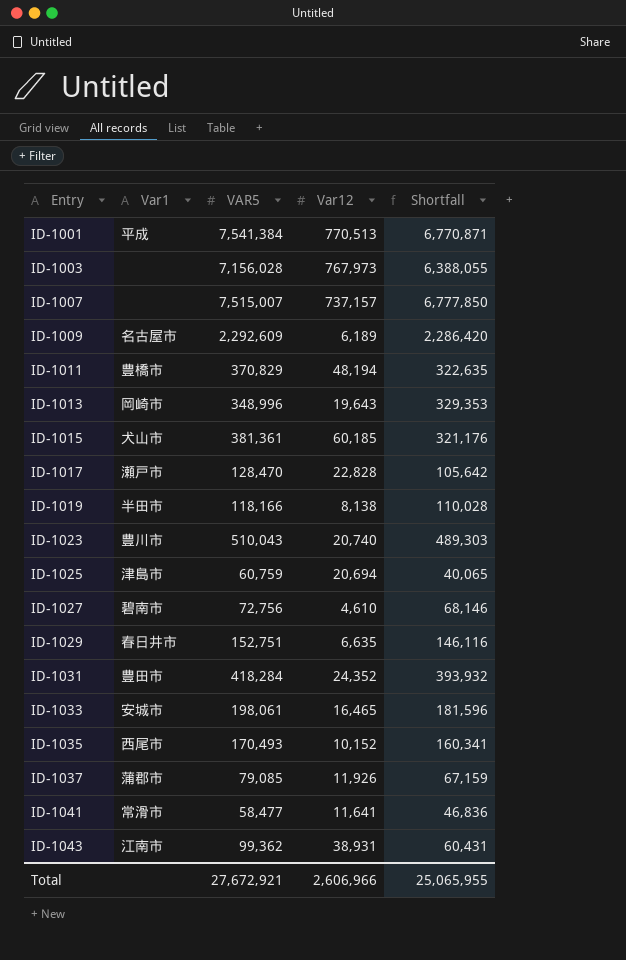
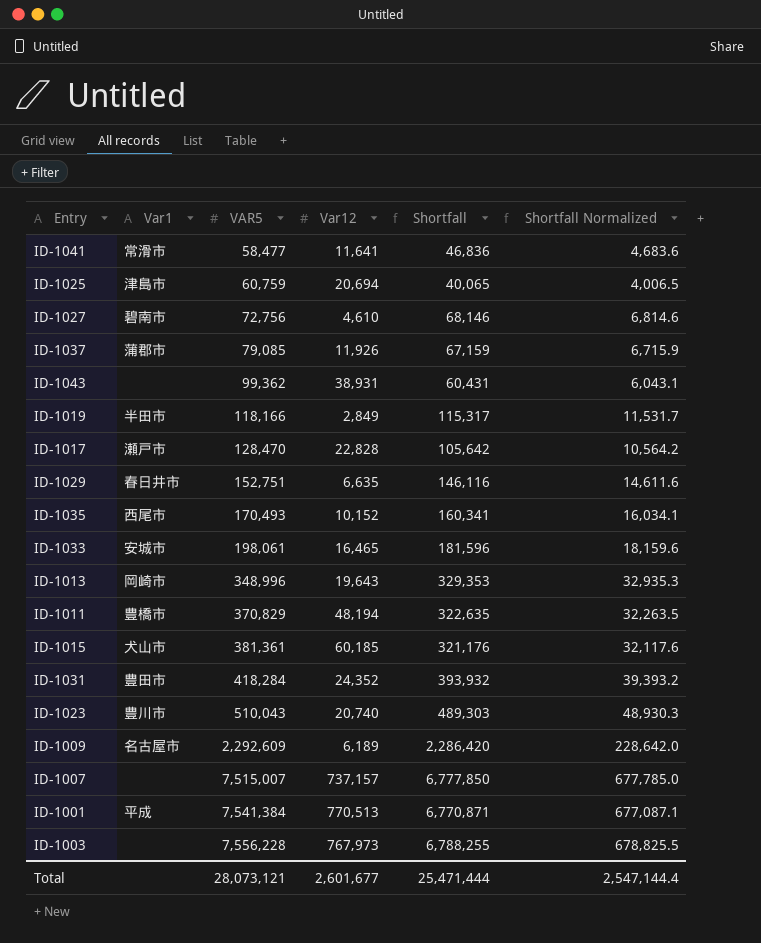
row order: Entry ascending -> VAR5 ascending
column Shortfall Normalized | formula: none -> [Shortfall] * 0.1
ID-1043 | Var1: 江南市 -> none
ID-1019 | Var12: 8,138 -> 2,849
ID-1019 | Shortfall: 110,028 -> 115,317
ID-1003 | VAR5: 7,156,028 -> 7,556,228
ID-1003 | Shortfall: 6,388,055 -> 6,788,255
Total | VAR5: 27,672,921 -> 28,073,121
Total | Var12: 2,606,966 -> 2,601,677
Total | Shortfall: 25,065,955 -> 25,471,444

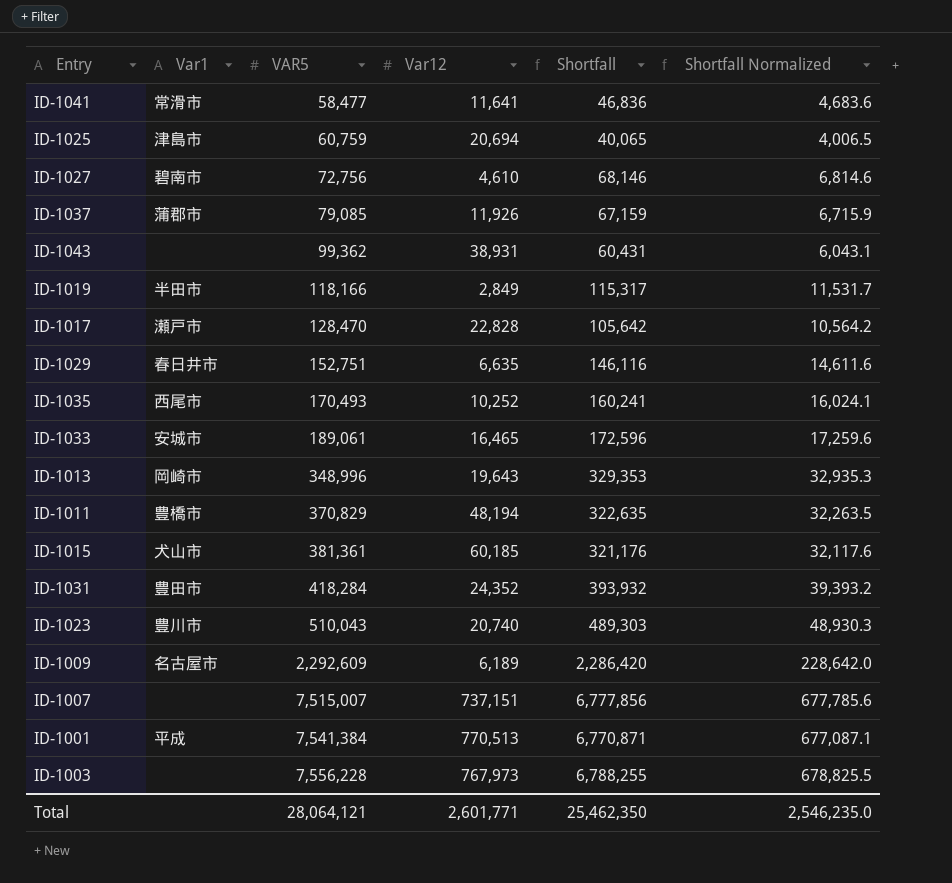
ID-1035 | Var12: 10,152 -> 10,252
ID-1035 | Shortfall: 160,341 -> 160,241
ID-1035 | Shortfall Normalized: 16,034.1 -> 16,024.1
ID-1033 | VAR5: 198,061 -> 189,061
ID-1033 | Shortfall: 181,596 -> 172,596
ID-1033 | Shortfall Normalized: 18,159.6 -> 17,259.6
ID-1007 | Var12: 737,157 -> 737,151
ID-1007 | Shortfall: 6,777,850 -> 6,777,856
ID-1007 | Shortfall Normalized: 677,785.0 -> 677,785.6
Total | VAR5: 28,073,121 -> 28,064,121
Total | Var12: 2,601,677 -> 2,601,771
Total | Shortfall: 25,471,444 -> 25,462,350
Total | Shortfall Normalized: 2,547,144.4 -> 2,546,235.0

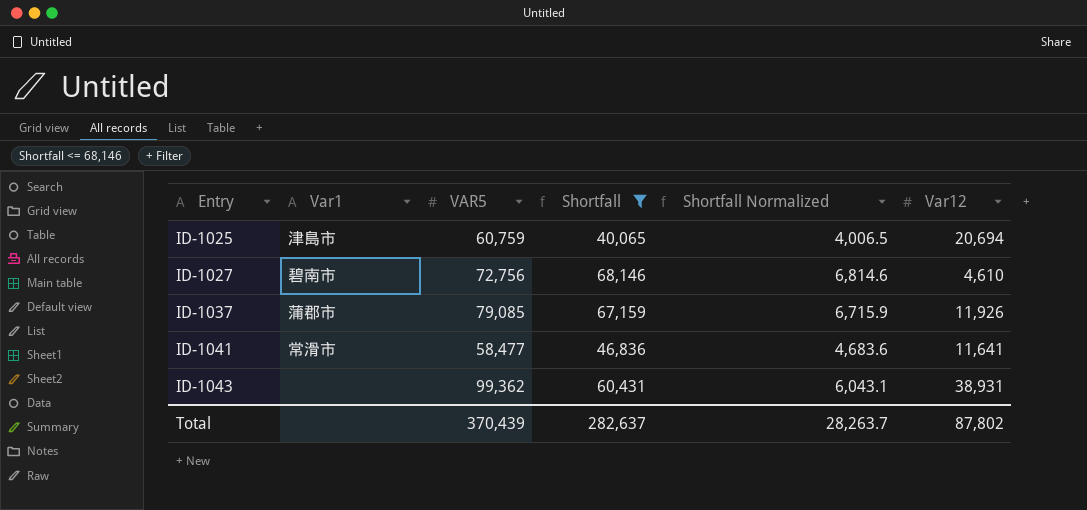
filter: none -> Shortfall <= 68,146
row order: VAR5 ascending -> Entry ascending
column Var12 | position: 4 -> 6
Total | VAR5: 28,064,121 -> 370,439
Total | Shortfall: 25,462,350 -> 282,637
Total | Shortfall Normalized: 2,546,235.0 -> 28,263.7
Total | Var12: 2,601,771 -> 87,802

